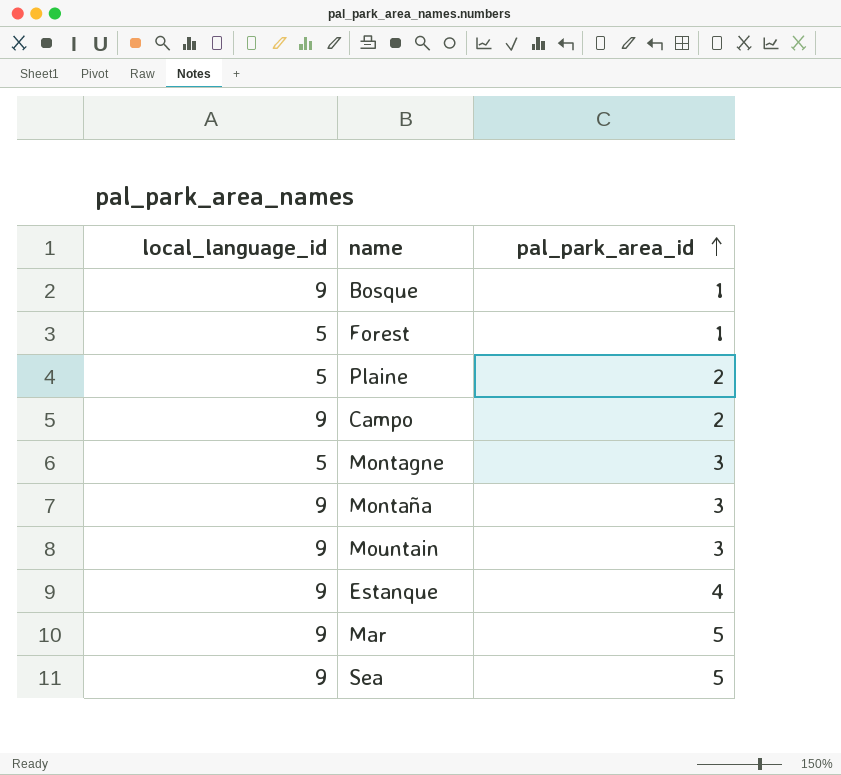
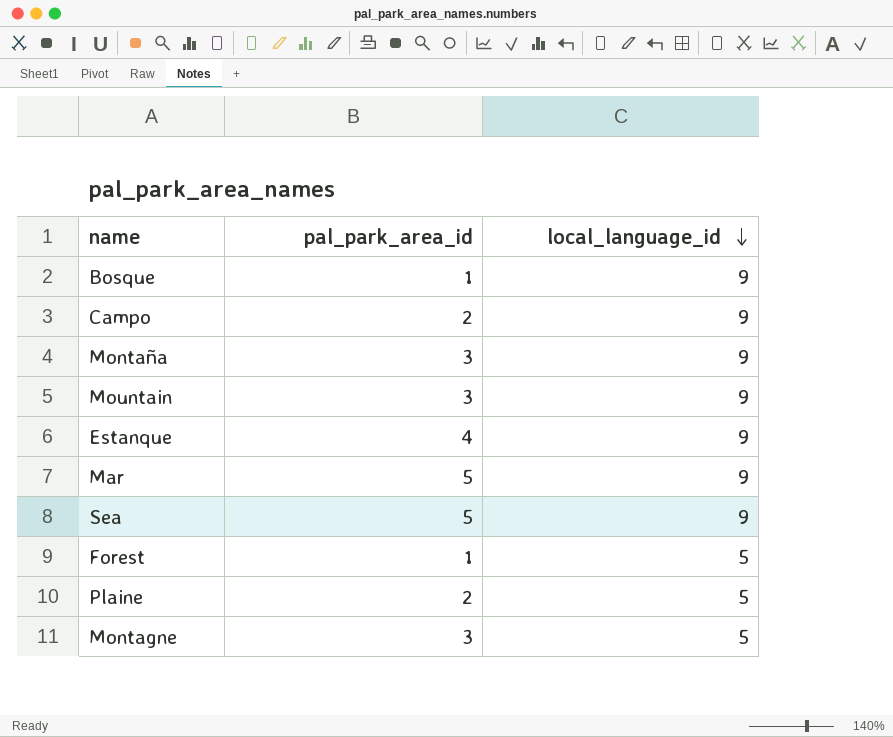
row order: pal_park_area_id ascending -> local_language_id descending
column local_language_id | position: 1 -> 3

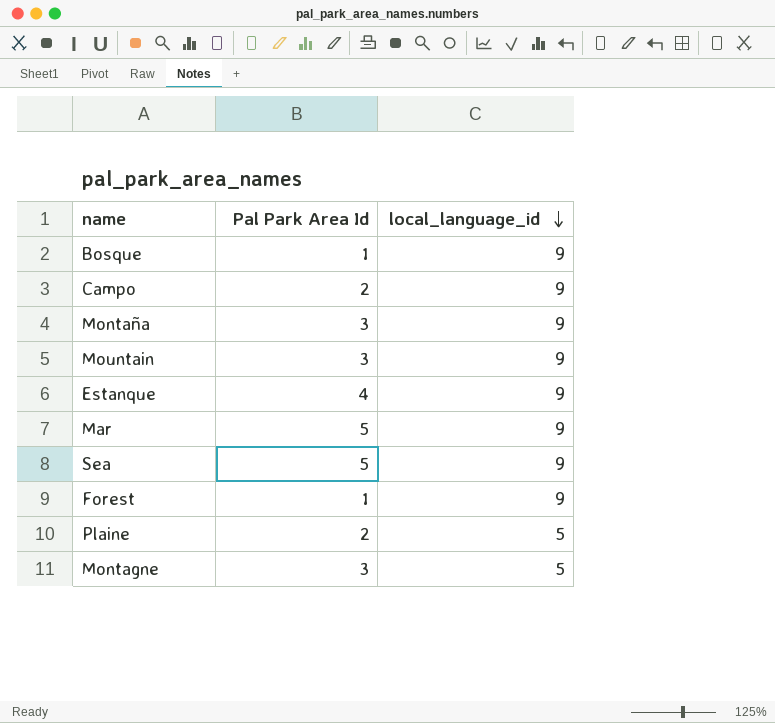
column name: pal_park_area_id -> Pal Park Area Id
Forest | local_language_id: 5 -> 9

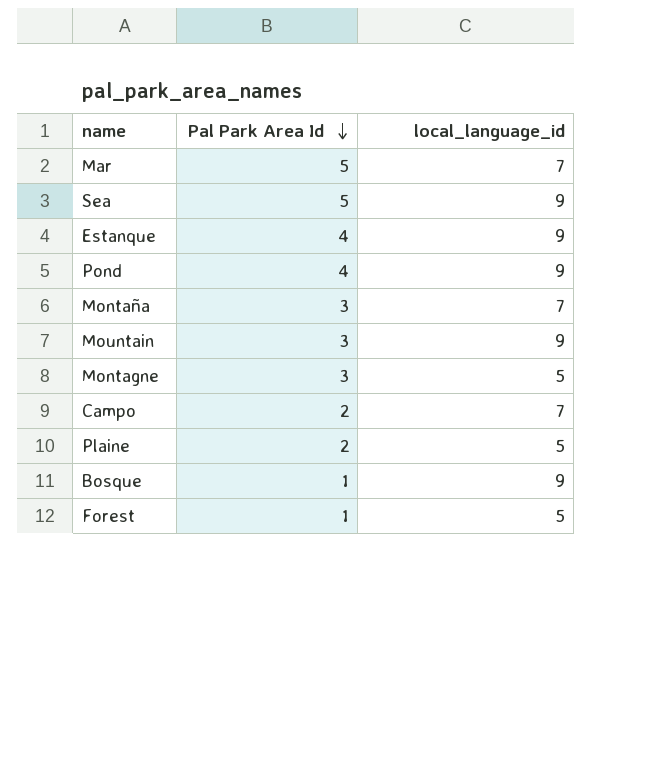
row order: local_language_id descending -> Pal Park Area Id descending
Mar | local_language_id: 9 -> 7
row Pond: none -> 4 | 9
Montaña | local_language_id: 9 -> 7
Campo | local_language_id: 9 -> 7
Forest | local_language_id: 9 -> 5

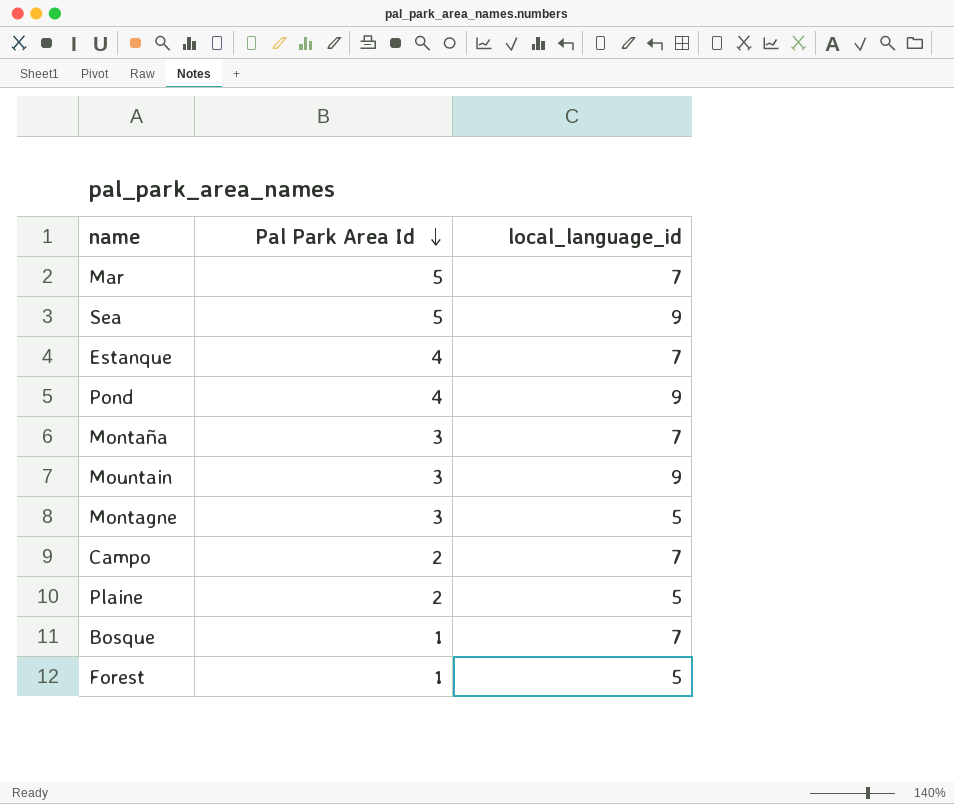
Estanque | local_language_id: 9 -> 7
Bosque | local_language_id: 9 -> 7

